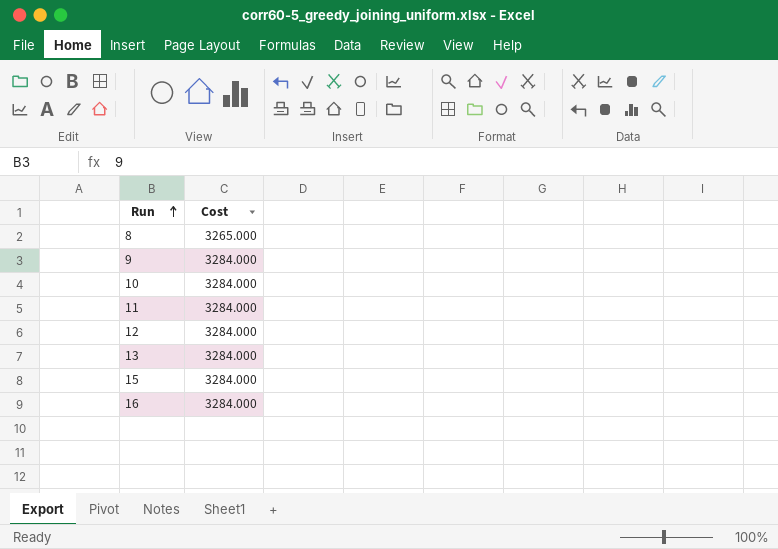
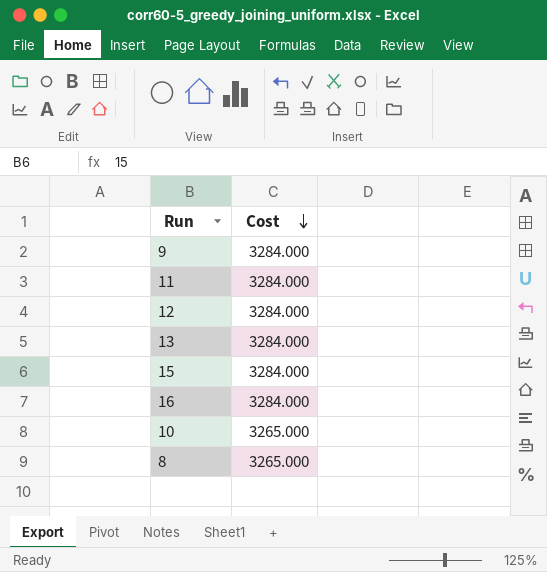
row order: Run ascending -> Cost descending
10 | Cost: 3284.000 -> 3265.000

